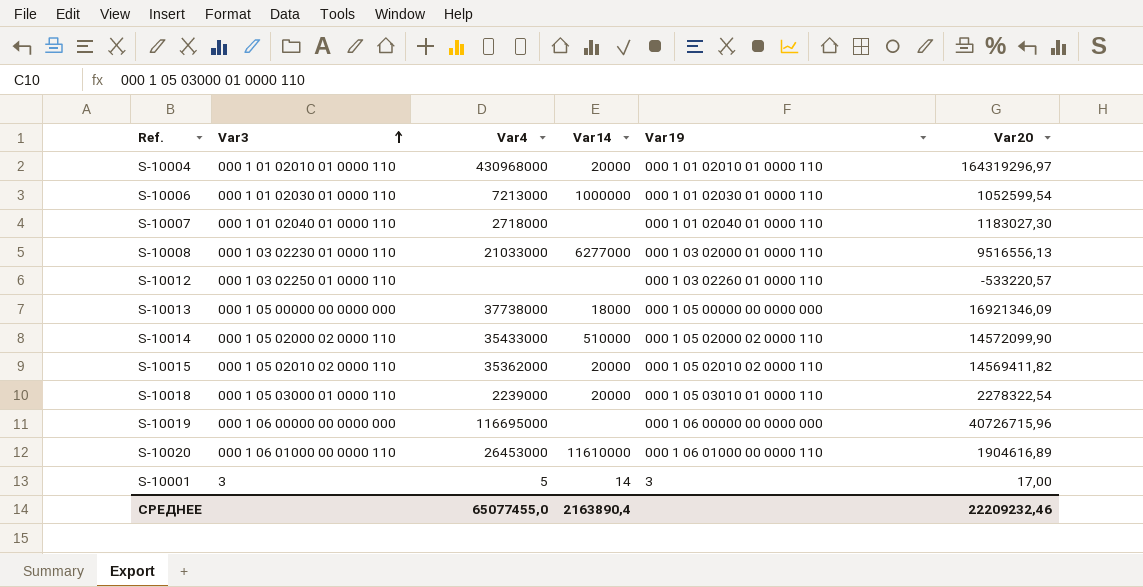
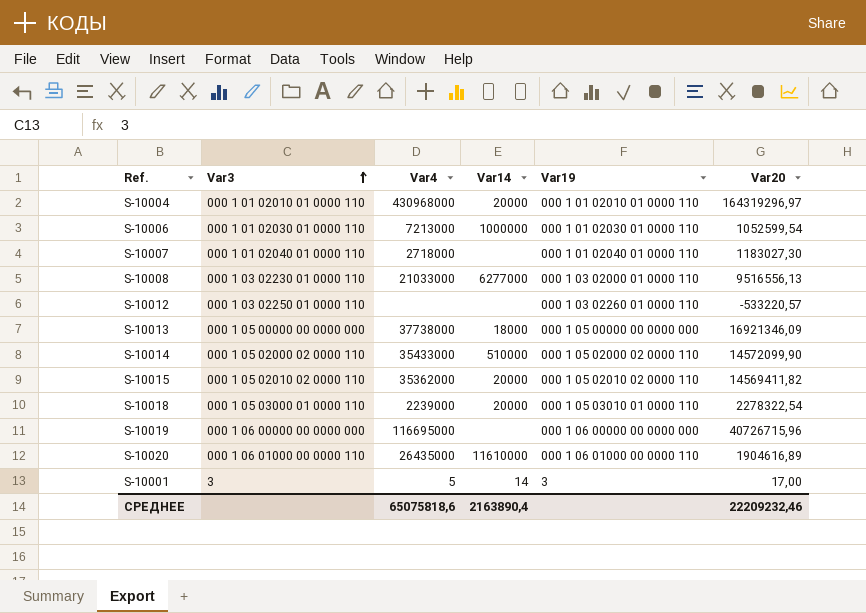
S-10020 | Var4: 26453000 -> 26435000
СРЕДНЕЕ | Var4: 65077455,0 -> 65075818,6

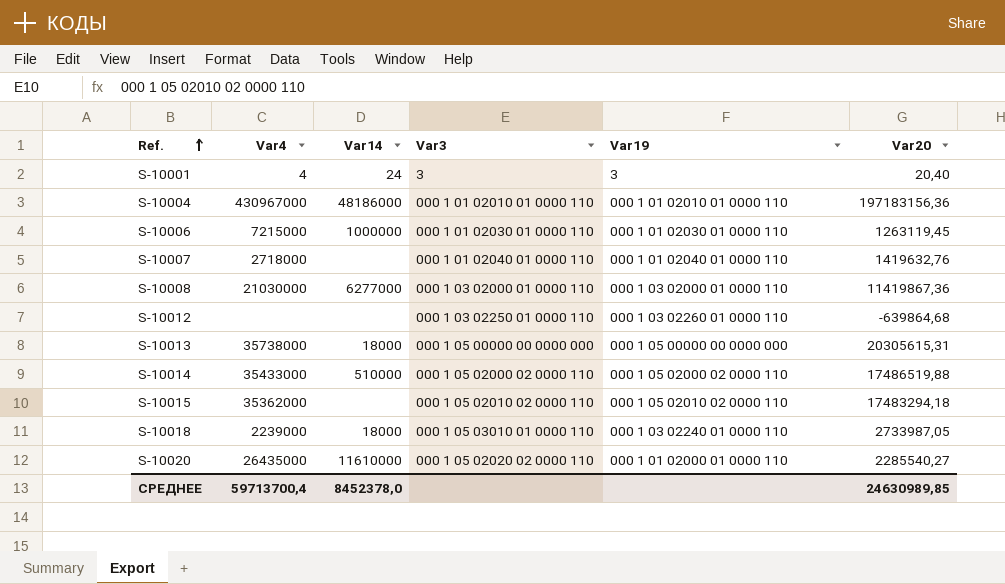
row order: Var3 ascending -> Ref. ascending
column Var3 | position: 2 -> 4
row S-10019: 000 1 06 00000 00 0000 000 | 116695000 | none | 000 1 06 00000 00 0000 000 | 40726715,96 -> none
S-10001 | Var4: 5 -> 4
S-10001 | Var14: 14 -> 24
S-10001 | Var20: 17,00 -> 20,40
S-10004 | Var4: 430968000 -> 430967000
S-10004 | Var14: 20000 -> 48186000
S-10004 | Var20: 164319296,97 -> 197183156,36
S-10006 | Var4: 7213000 -> 7215000
S-10006 | Var20: 1052599,54 -> 1263119,45
S-10007 | Var20: 1183027,30 -> 1419632,76
S-10008 | Var4: 21033000 -> 21030000
S-10008 | Var3: 000 1 03 02230 01 0000 110 -> 000 1 03 02000 01 0000 110
S-10008 | Var20: 9516556,13 -> 11419867,36
S-10012 | Var20: -533220,57 -> -639864,68
S-10013 | Var4: 37738000 -> 35738000
S-10013 | Var20: 16921346,09 -> 20305615,31
S-10014 | Var20: 14572099,90 -> 17486519,88
S-10015 | Var14: 20000 -> none
S-10015 | Var20: 14569411,82 -> 17483294,18
S-10018 | Var14: 20000 -> 18000
S-10018 | Var3: 000 1 05 03000 01 0000 110 -> 000 1 05 03010 01 0000 110
S-10018 | Var19: 000 1 05 03010 01 0000 110 -> 000 1 03 02240 01 0000 110
S-10018 | Var20: 2278322,54 -> 2733987,05
S-10020 | Var3: 000 1 06 01000 00 0000 110 -> 000 1 05 02020 02 0000 110
S-10020 | Var19: 000 1 06 01000 00 0000 110 -> 000 1 01 02000 01 0000 110
S-10020 | Var20: 1904616,89 -> 2285540,27
СРЕДНЕЕ | Var4: 65075818,6 -> 59713700,4
СРЕДНЕЕ | Var14: 2163890,4 -> 8452378,0
СРЕДНЕЕ | Var20: 22209232,46 -> 24630989,85

